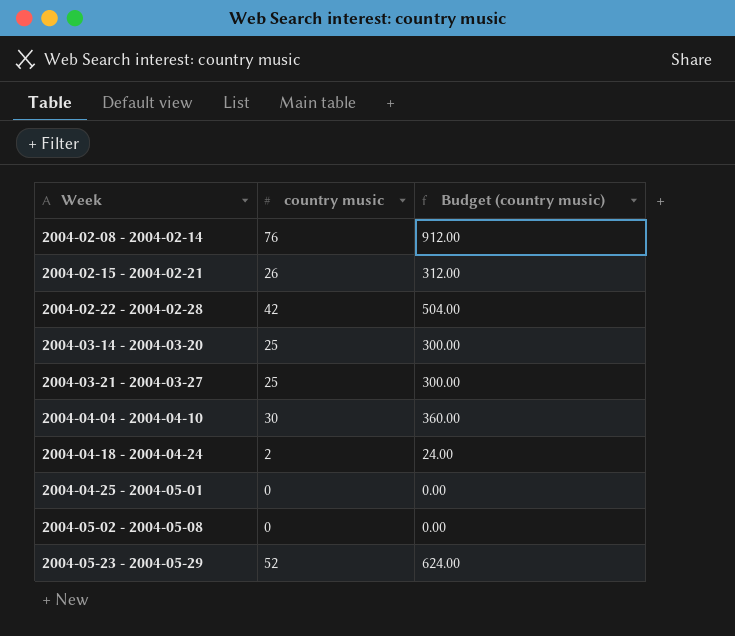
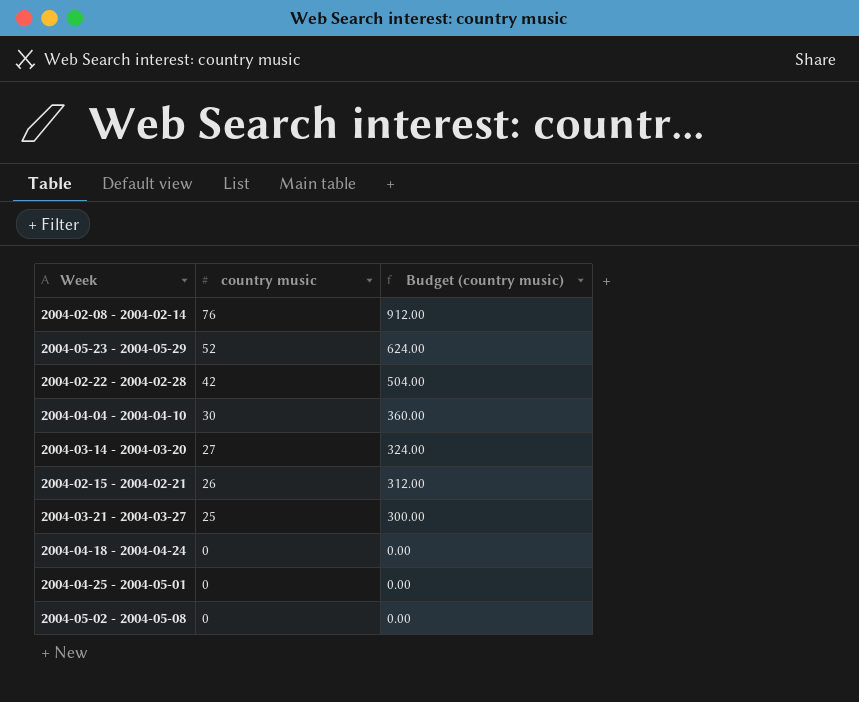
row order: Week ascending -> country music descending
2004-03-14 - 2004-03-20 | country music: 25 -> 27
2004-03-14 - 2004-03-20 | Budget (country music): 300.00 -> 324.00
2004-04-18 - 2004-04-24 | country music: 2 -> 0
2004-04-18 - 2004-04-24 | Budget (country music): 24.00 -> 0.00

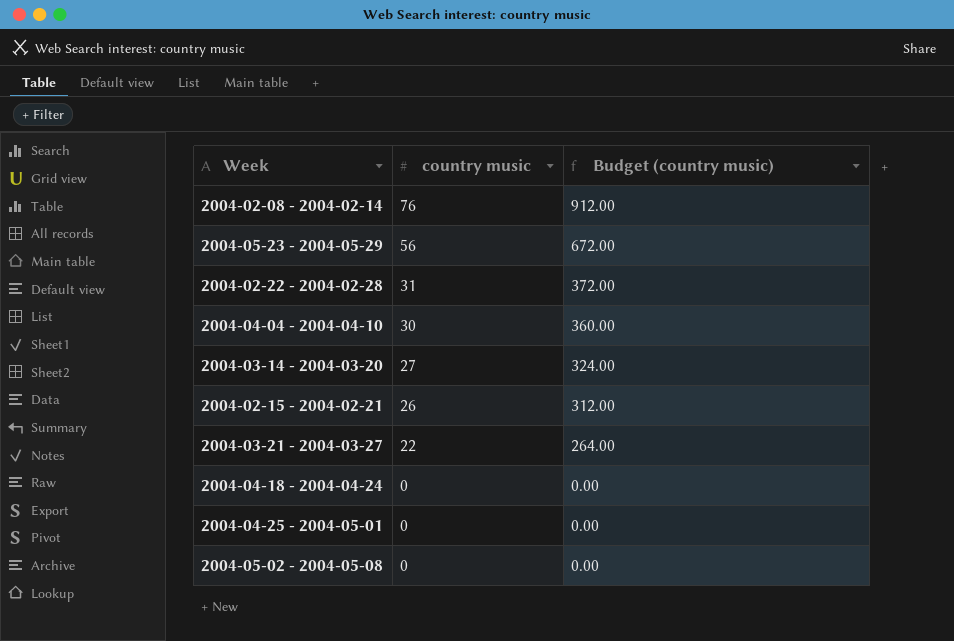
2004-05-23 - 2004-05-29 | country music: 52 -> 56
2004-05-23 - 2004-05-29 | Budget (country music): 624.00 -> 672.00
2004-02-22 - 2004-02-28 | country music: 42 -> 31
2004-02-22 - 2004-02-28 | Budget (country music): 504.00 -> 372.00
2004-03-21 - 2004-03-27 | country music: 25 -> 22
2004-03-21 - 2004-03-27 | Budget (country music): 300.00 -> 264.00

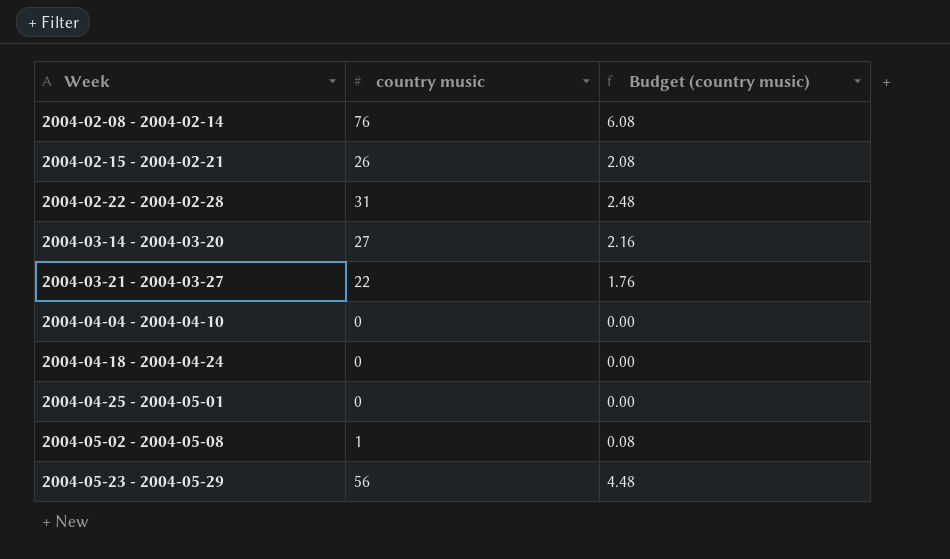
row order: country music descending -> Week ascending
column Budget (country music) | formula: [country music] * 12 -> [country music] * 0.08
2004-04-04 - 2004-04-10 | country music: 30 -> 0
2004-05-02 - 2004-05-08 | country music: 0 -> 1

